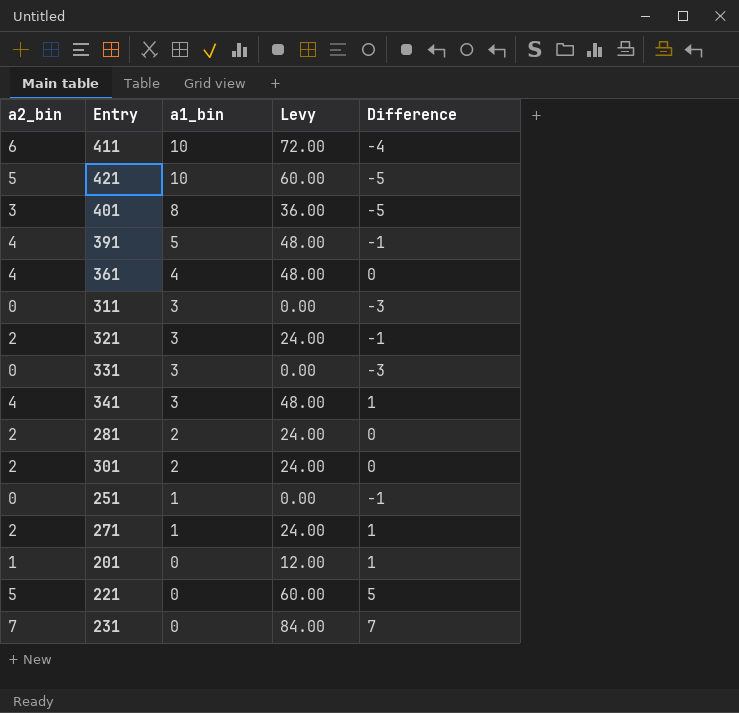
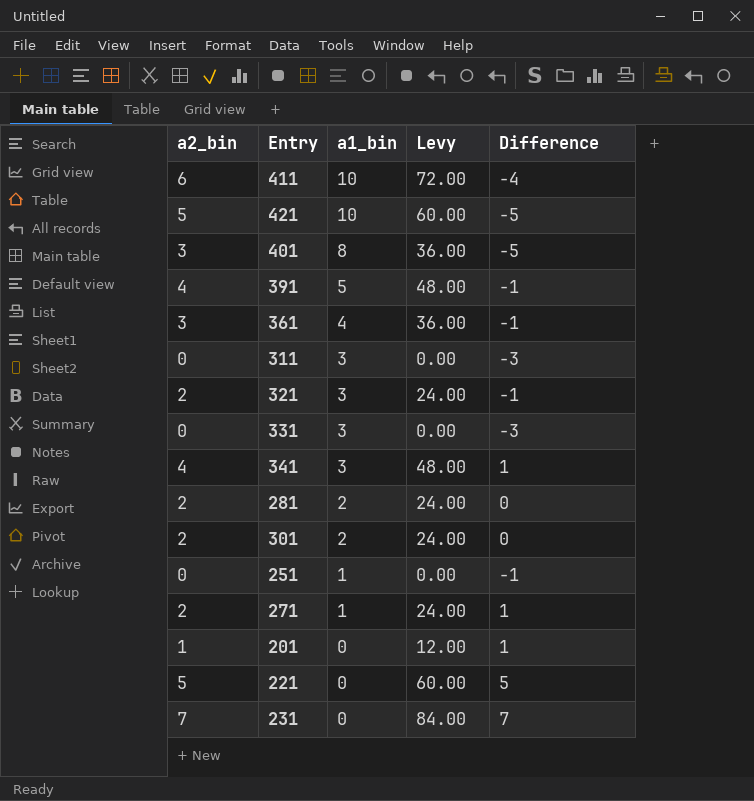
361 | a2_bin: 4 -> 3
361 | Levy: 48.00 -> 36.00
361 | Difference: 0 -> -1

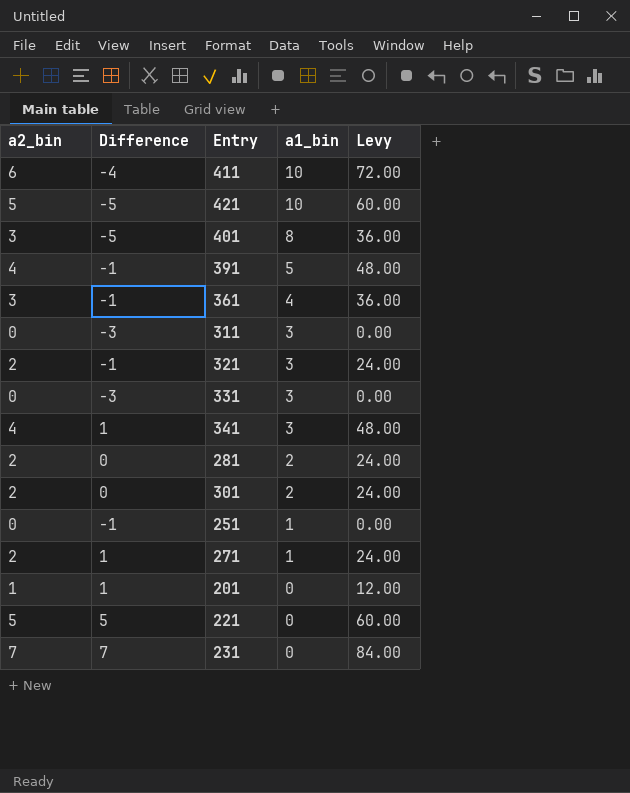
column Difference | position: 5 -> 2

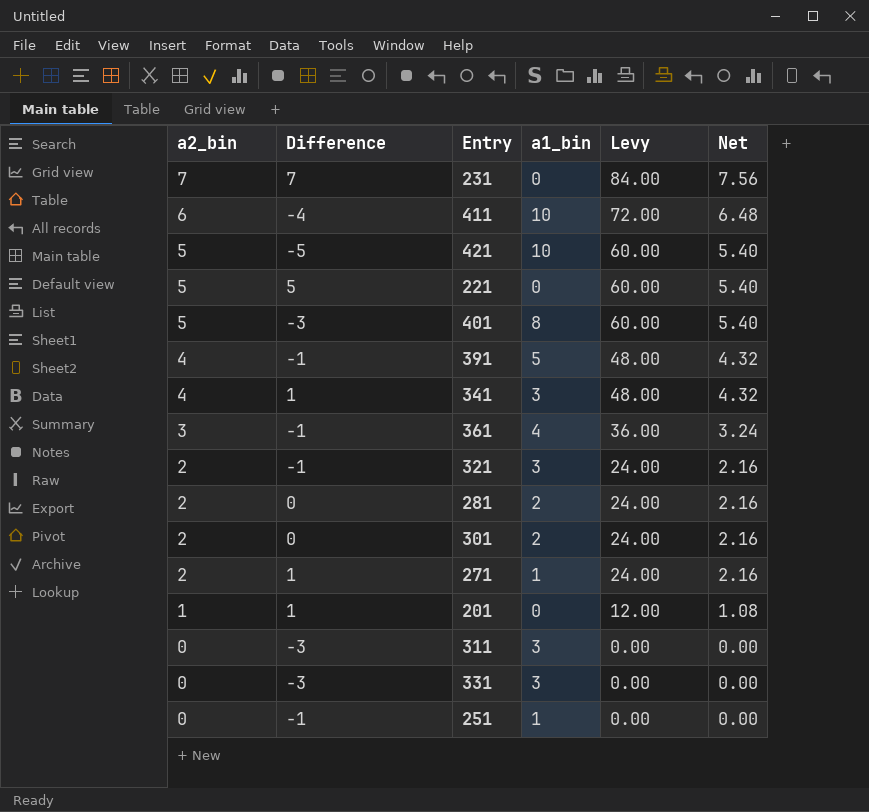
row order: a1_bin descending -> a2_bin descending
column Net | formula: none -> [a2_bin] * 1.08
401 | a2_bin: 3 -> 5
401 | Difference: -5 -> -3
401 | Levy: 36.00 -> 60.00

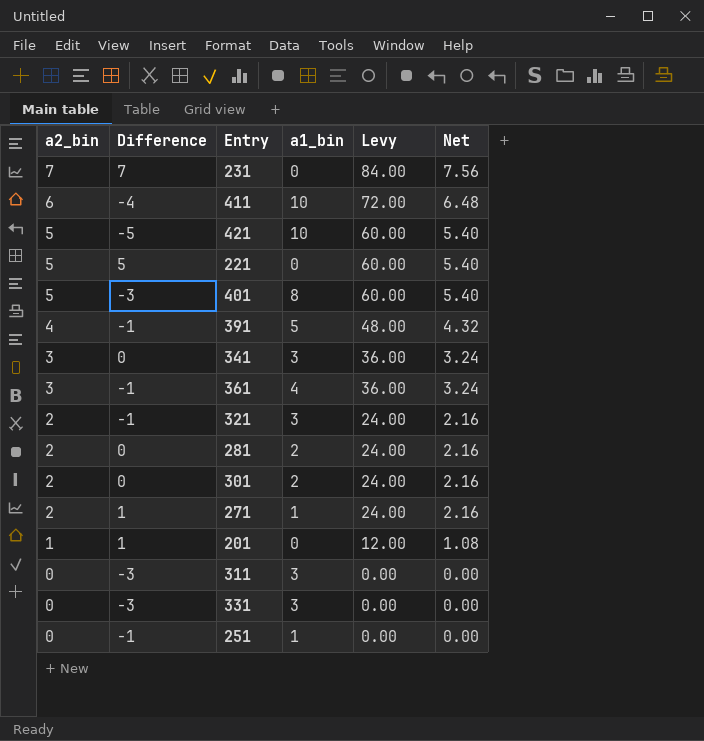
341 | a2_bin: 4 -> 3
341 | Difference: 1 -> 0
341 | Levy: 48.00 -> 36.00
341 | Net: 4.32 -> 3.24

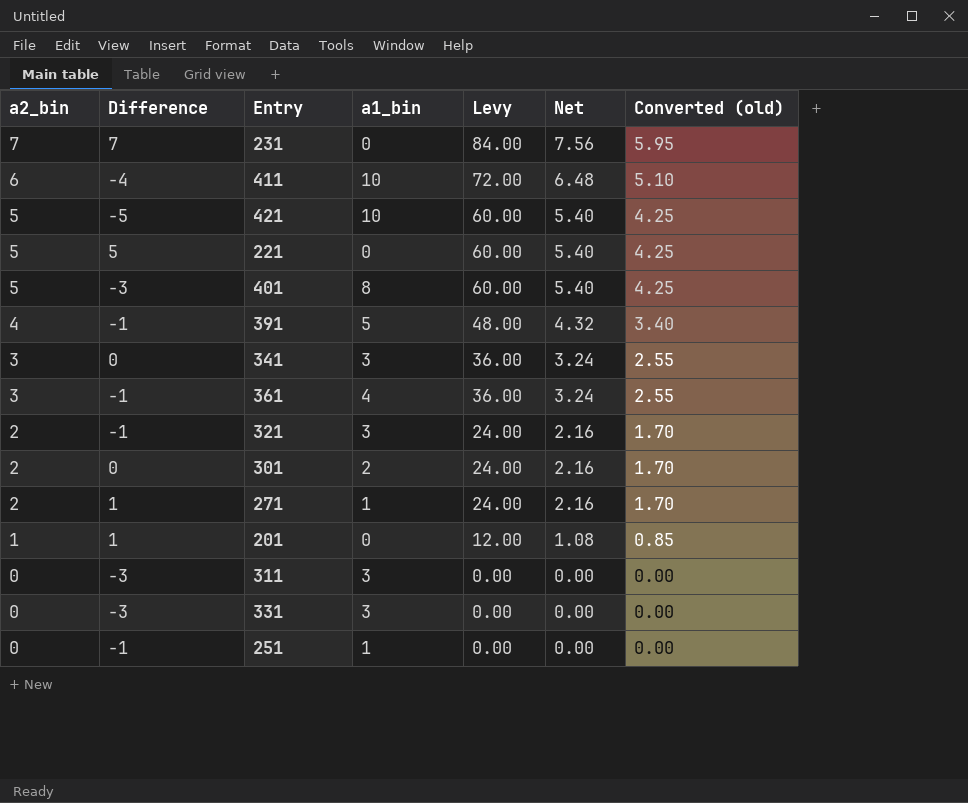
column Converted (old) | formula: none -> [a2_bin] * 0.85
row 281: 2 | 0 | 2 | 24.00 | 2.16 -> none

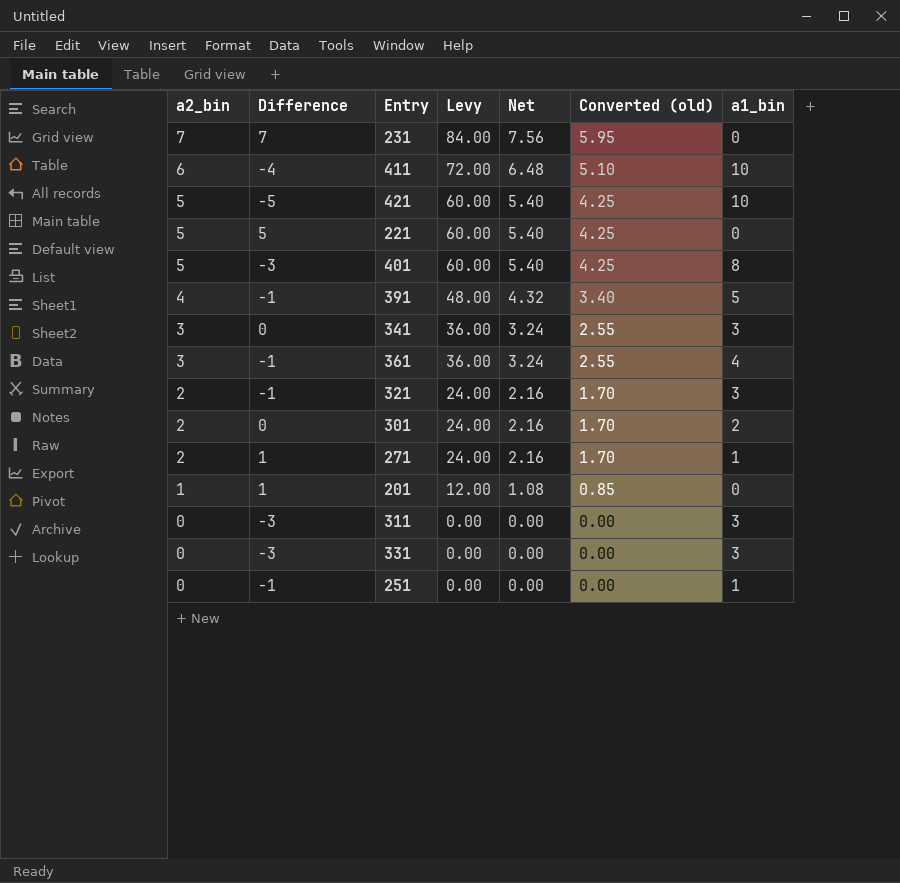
column a1_bin | position: 4 -> 7

